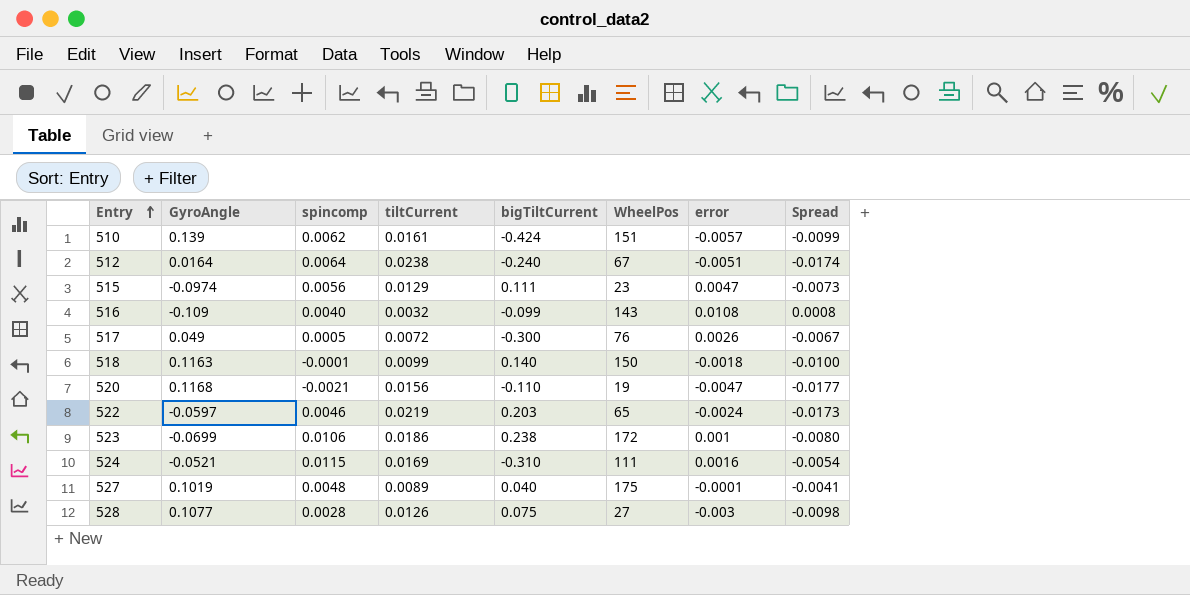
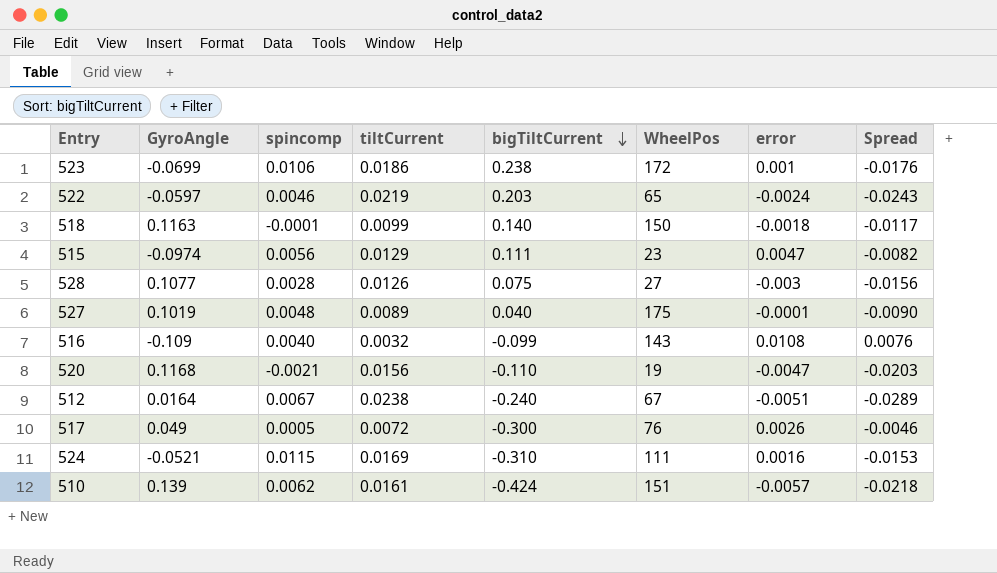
row order: Entry ascending -> bigTiltCurrent descending
column Spread | formula: [spincomp] - [tiltCurrent] -> [error] - [tiltCurrent]
512 | spincomp: 0.0064 -> 0.0067

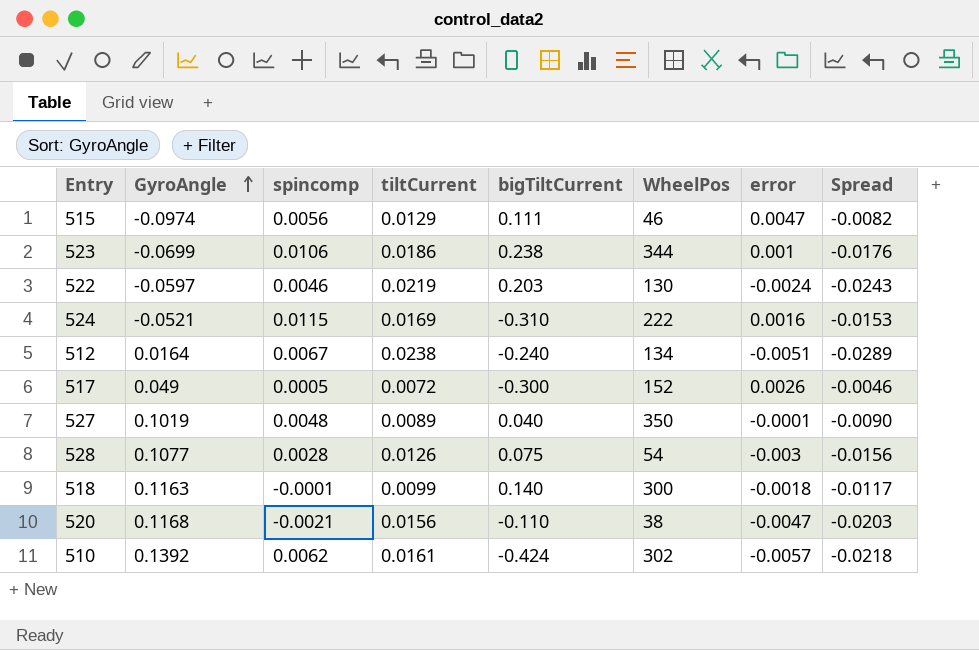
row order: bigTiltCurrent descending -> GyroAngle ascending
row 516: -0.109 | 0.0040 | 0.0032 | -0.099 | 143 | 0.0108 | 0.0076 -> none
515 | WheelPos: 23 -> 46
523 | WheelPos: 172 -> 344
522 | WheelPos: 65 -> 130
524 | WheelPos: 111 -> 222
512 | WheelPos: 67 -> 134
517 | WheelPos: 76 -> 152
527 | WheelPos: 175 -> 350
528 | WheelPos: 27 -> 54
518 | WheelPos: 150 -> 300
520 | WheelPos: 19 -> 38
510 | GyroAngle: 0.139 -> 0.1392
510 | WheelPos: 151 -> 302

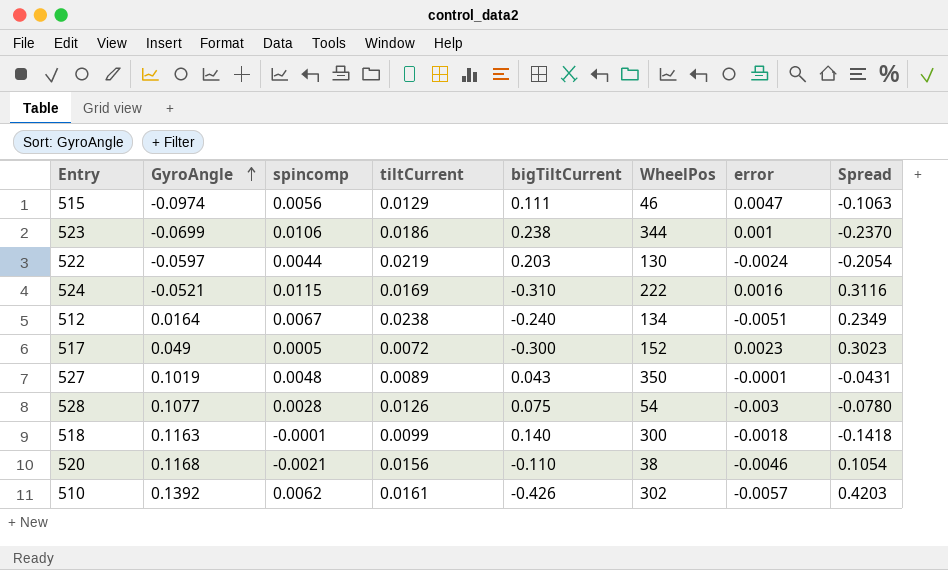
column Spread | formula: [error] - [tiltCurrent] -> [error] - [bigTiltCurrent]
522 | spincomp: 0.0046 -> 0.0044
517 | error: 0.0026 -> 0.0023
527 | bigTiltCurrent: 0.040 -> 0.043
520 | error: -0.0047 -> -0.0046
510 | bigTiltCurrent: -0.424 -> -0.426

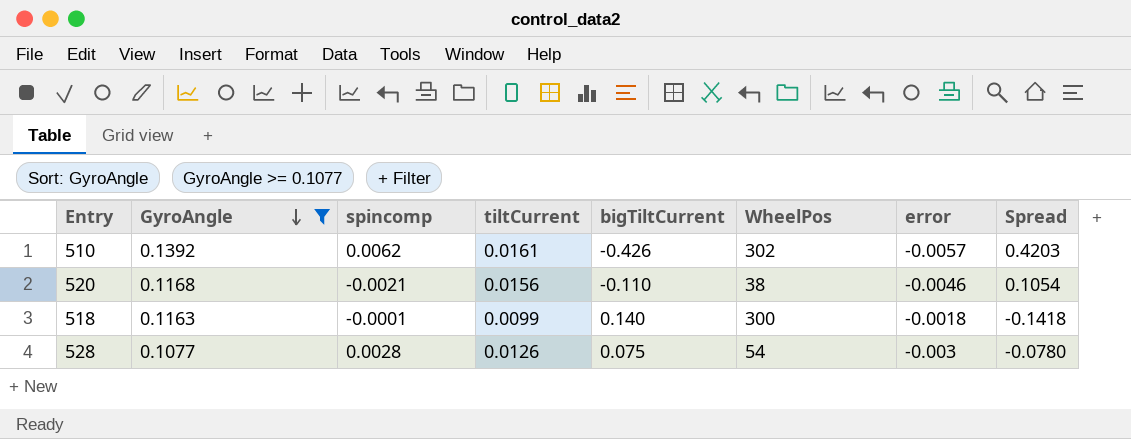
filter: none -> GyroAngle >= 0.1077
row order: GyroAngle ascending -> GyroAngle descending

